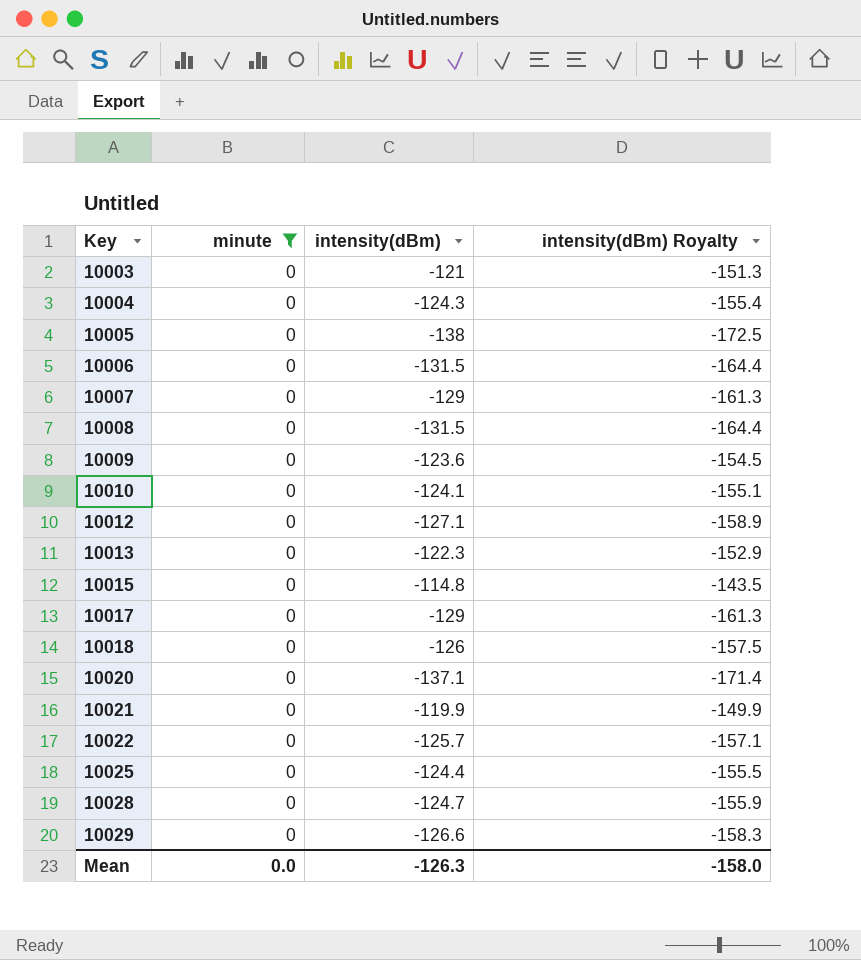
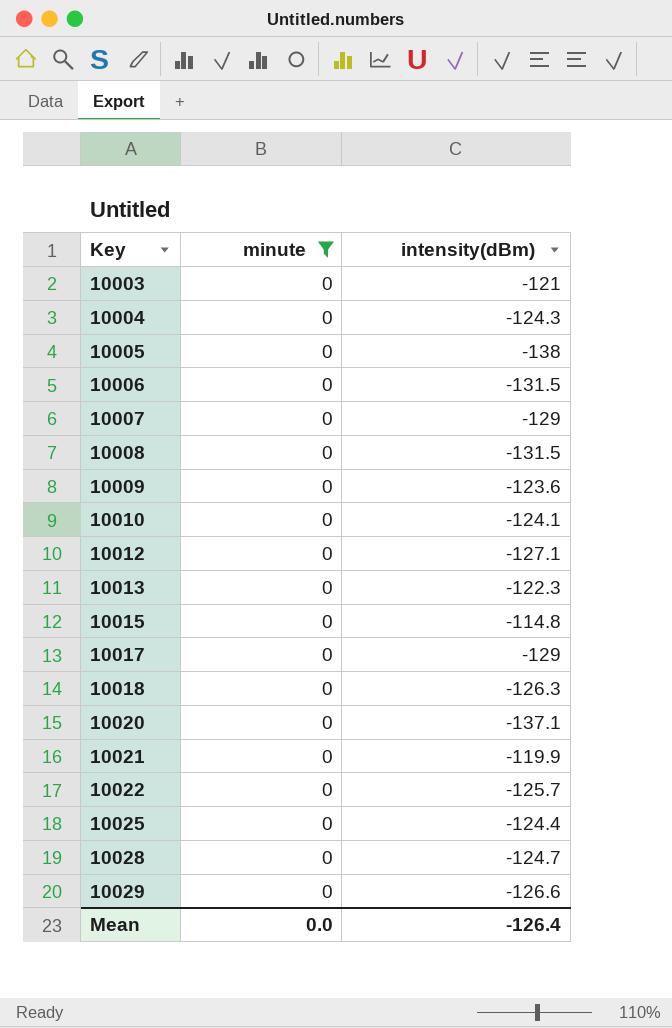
column intensity(dBm) Royalty | formula: [intensity(dBm)] * 1.25 -> none
10018 | intensity(dBm): -126 -> -126.3
Mean | intensity(dBm): -126.3 -> -126.4

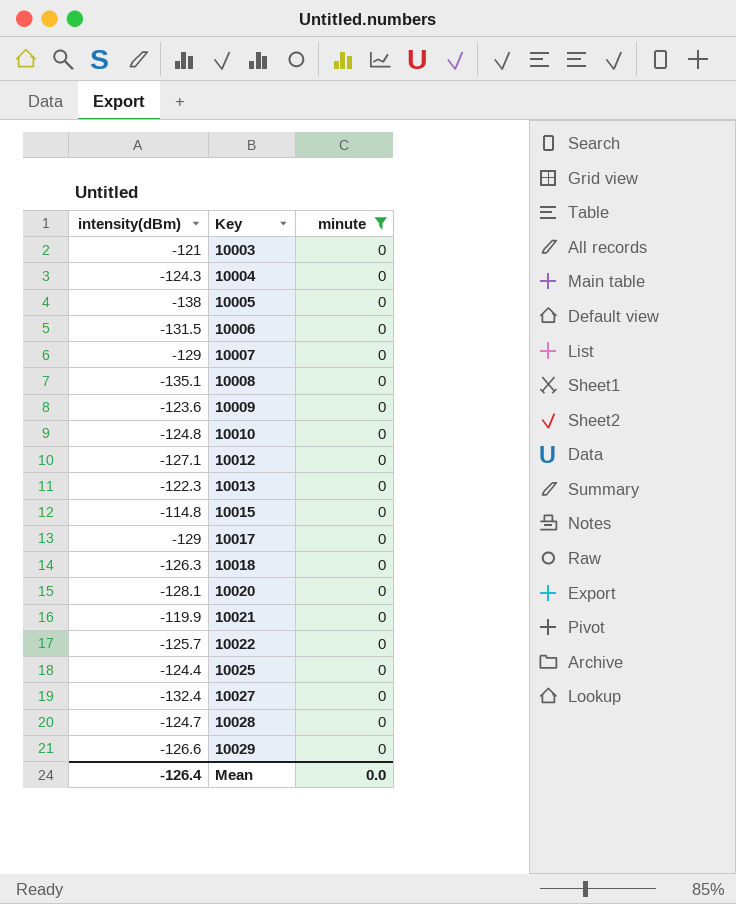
column intensity(dBm) | position: 3 -> 1
10008 | intensity(dBm): -131.5 -> -135.1
10010 | intensity(dBm): -124.1 -> -124.8
10020 | intensity(dBm): -137.1 -> -128.1
row 10027: none -> -132.4 | 0

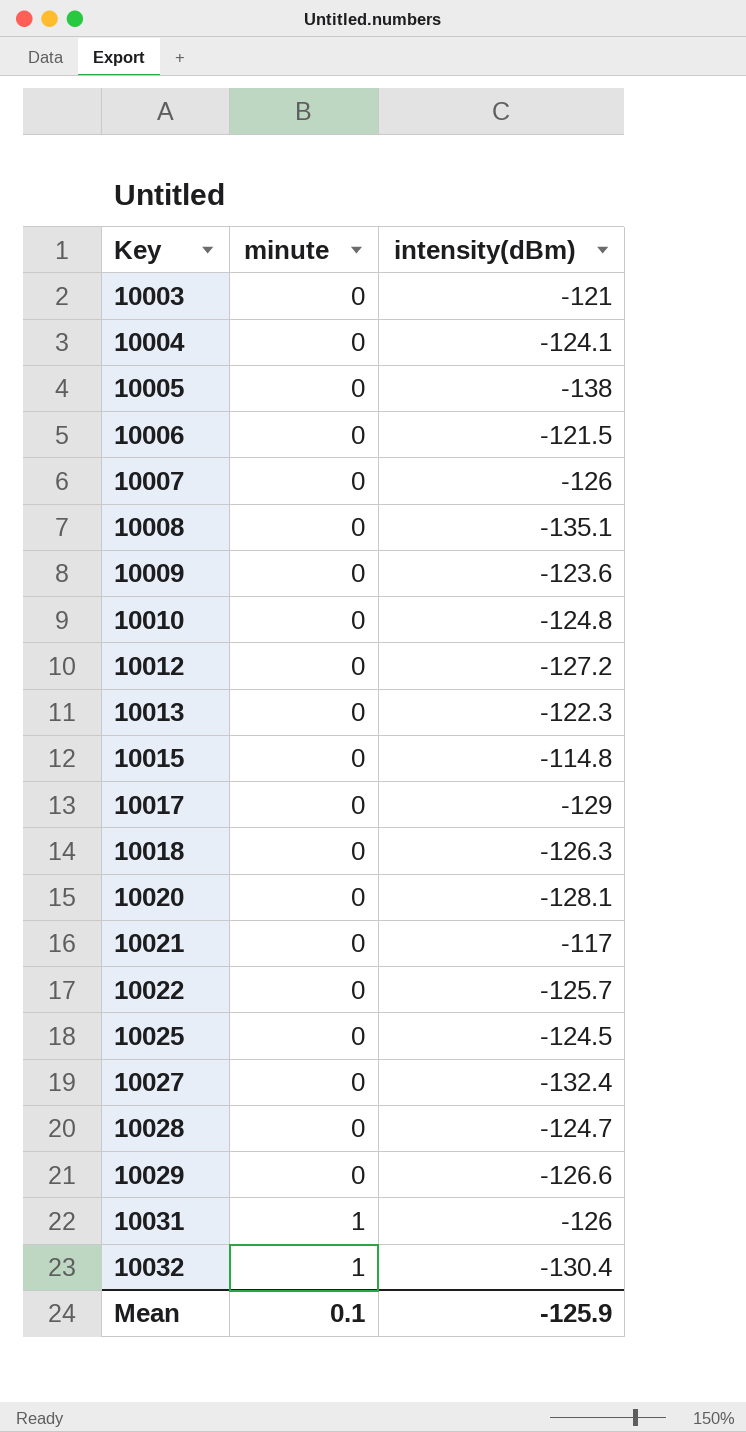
filter: minute = 0 -> none
column intensity(dBm) | position: 1 -> 3
10004 | intensity(dBm): -124.3 -> -124.1
10006 | intensity(dBm): -131.5 -> -121.5
10007 | intensity(dBm): -129 -> -126
10012 | intensity(dBm): -127.1 -> -127.2
10021 | intensity(dBm): -119.9 -> -117
10025 | intensity(dBm): -124.4 -> -124.5
Mean | minute: 0.0 -> 0.1
Mean | intensity(dBm): -126.4 -> -125.9

